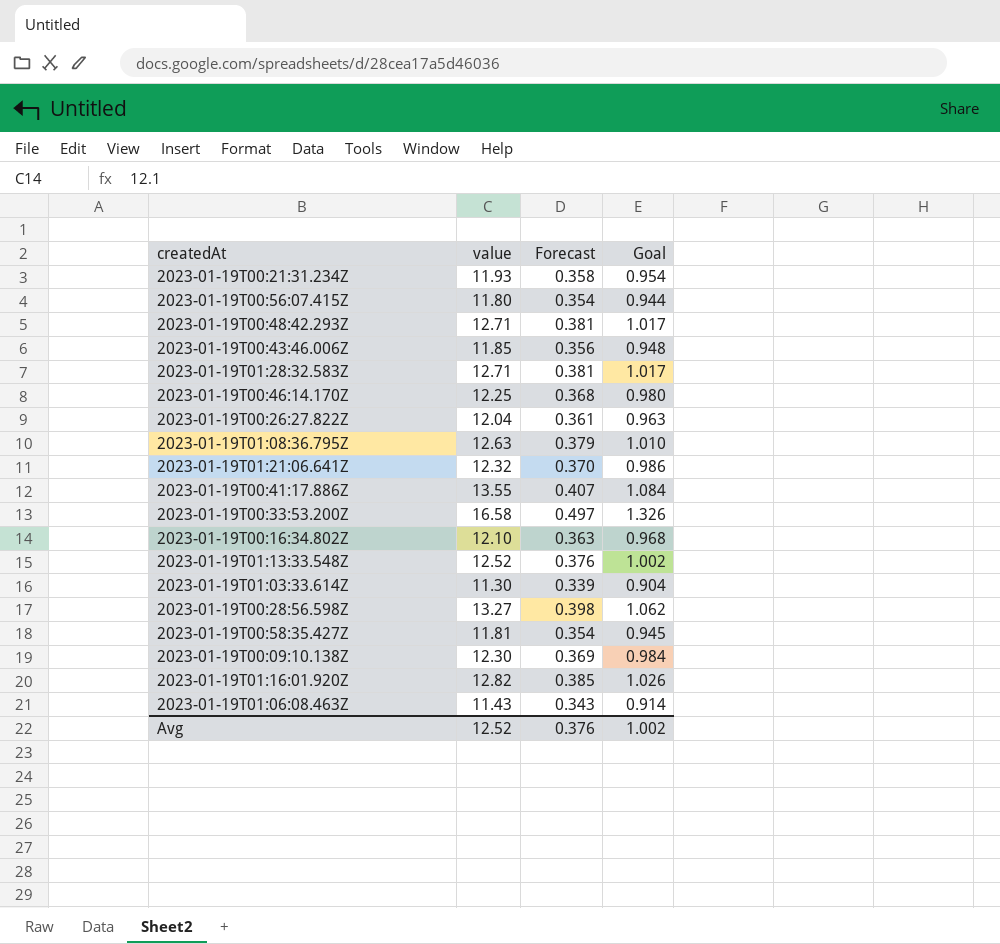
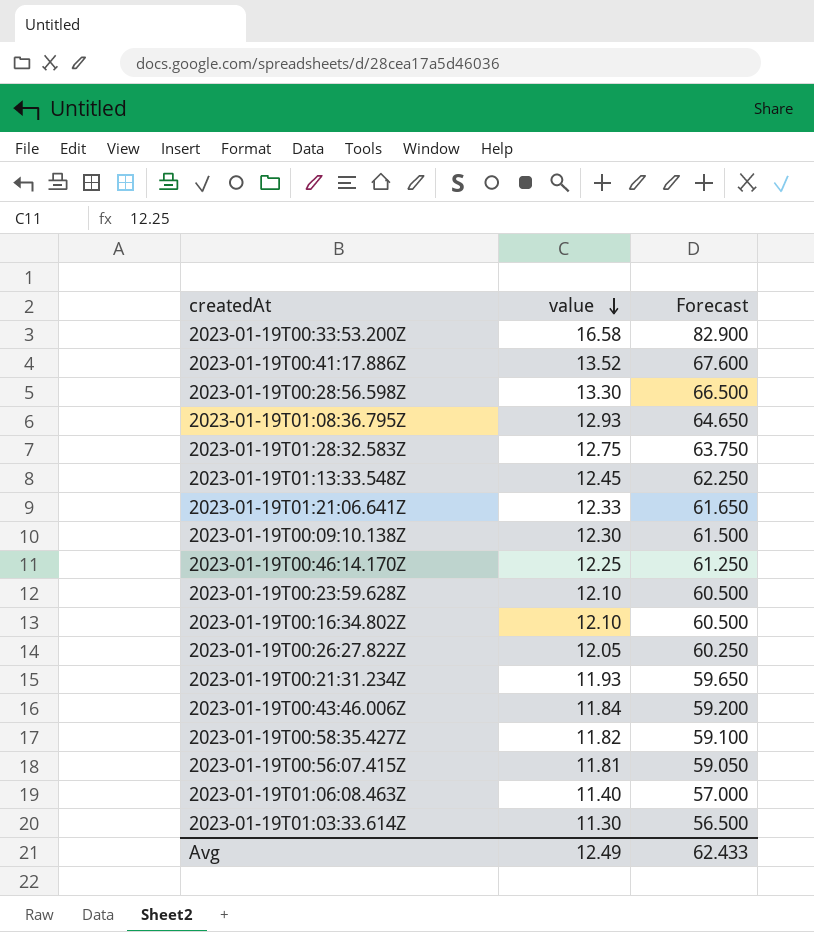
row order: none -> value descending
column Goal | formula: [value] * 0.08 -> none
column Forecast | formula: [value] * 0.03 -> [value] * 5
row 2023-01-19T00:48:42.293Z: 12.71 | 0.381 | 1.017 -> none
row 2023-01-19T01:16:01.920Z: 12.82 | 0.385 | 1.026 -> none
2023-01-19T00:41:17.886Z | value: 13.55 -> 13.52
2023-01-19T00:28:56.598Z | value: 13.27 -> 13.30
2023-01-19T01:08:36.795Z | value: 12.63 -> 12.93
2023-01-19T01:28:32.583Z | value: 12.71 -> 12.75
2023-01-19T01:13:33.548Z | value: 12.52 -> 12.45
2023-01-19T01:21:06.641Z | value: 12.32 -> 12.33
row 2023-01-19T00:23:59.628Z: none -> 12.10 | 60.500
2023-01-19T00:26:27.822Z | value: 12.04 -> 12.05
2023-01-19T00:43:46.006Z | value: 11.85 -> 11.84
2023-01-19T00:58:35.427Z | value: 11.81 -> 11.82
2023-01-19T00:56:07.415Z | value: 11.80 -> 11.81
2023-01-19T01:06:08.463Z | value: 11.43 -> 11.40
Avg | value: 12.52 -> 12.49
Avg | Forecast: 0.376 -> 62.433

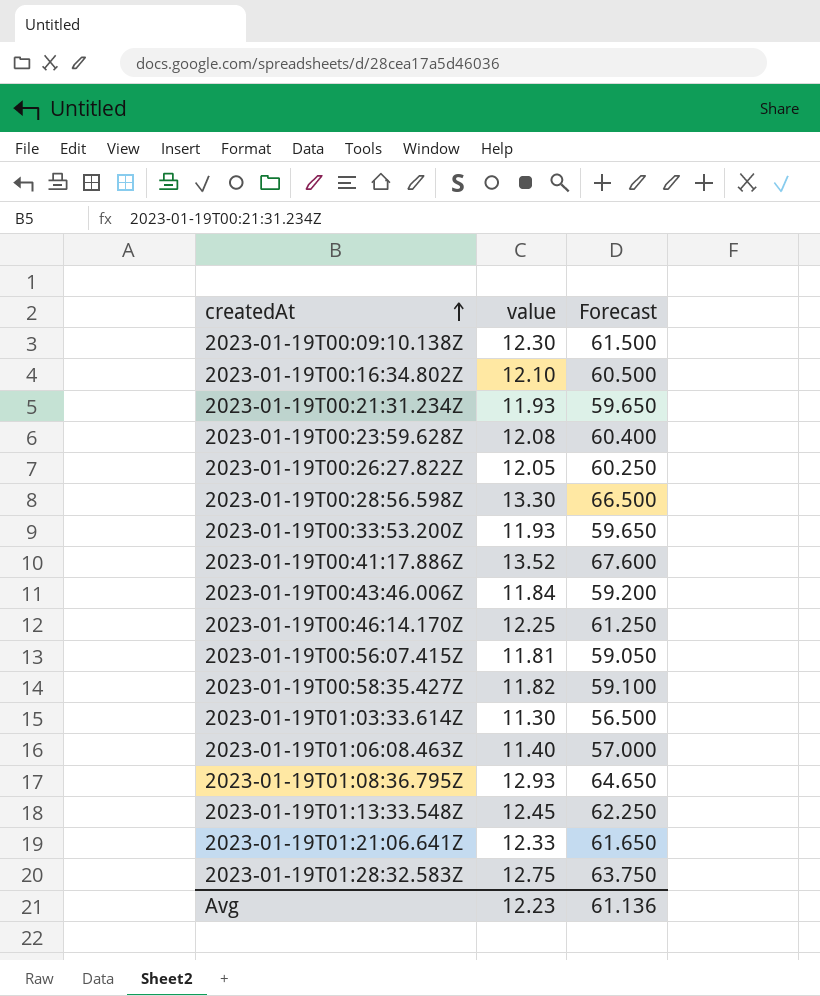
row order: value descending -> createdAt ascending
2023-01-19T00:23:59.628Z | value: 12.10 -> 12.08
2023-01-19T00:23:59.628Z | Forecast: 60.500 -> 60.400
2023-01-19T00:33:53.200Z | value: 16.58 -> 11.93
2023-01-19T00:33:53.200Z | Forecast: 82.900 -> 59.650
Avg | value: 12.49 -> 12.23
Avg | Forecast: 62.433 -> 61.136

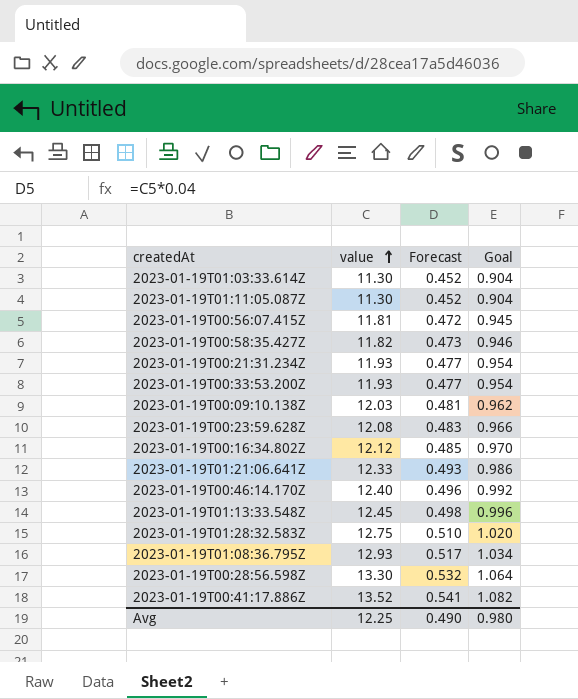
row order: createdAt ascending -> value ascending
column Forecast | formula: [value] * 5 -> [value] * 0.04
column Goal | formula: none -> [value] * 0.08
row 2023-01-19T00:26:27.822Z: 12.05 | 60.250 -> none
row 2023-01-19T00:43:46.006Z: 11.84 | 59.200 -> none
row 2023-01-19T01:06:08.463Z: 11.40 | 57.000 -> none
row 2023-01-19T01:11:05.087Z: none -> 11.30 | 0.452 | 0.904
2023-01-19T00:09:10.138Z | value: 12.30 -> 12.03
2023-01-19T00:16:34.802Z | value: 12.10 -> 12.12
2023-01-19T00:46:14.170Z | value: 12.25 -> 12.40
Avg | value: 12.23 -> 12.25
Avg | Forecast: 61.136 -> 0.490

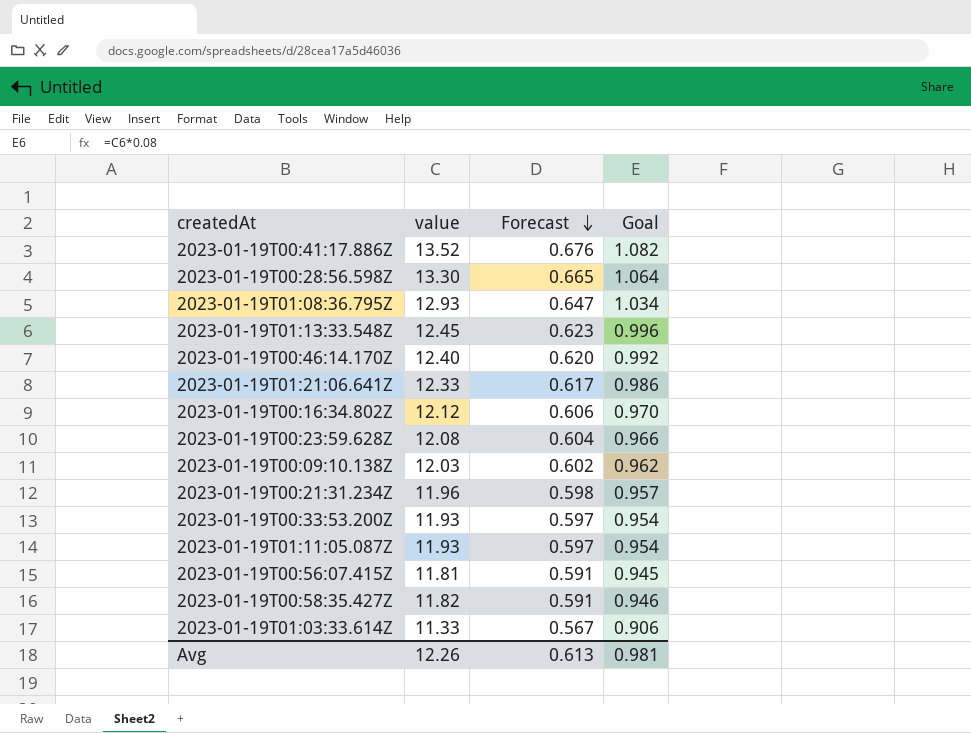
row order: value ascending -> Forecast descending
column Forecast | formula: [value] * 0.04 -> [value] * 0.05
row 2023-01-19T01:28:32.583Z: 12.75 | 0.510 | 1.020 -> none
2023-01-19T00:21:31.234Z | value: 11.93 -> 11.96
2023-01-19T00:21:31.234Z | Goal: 0.954 -> 0.957
2023-01-19T01:11:05.087Z | value: 11.30 -> 11.93
2023-01-19T01:11:05.087Z | Goal: 0.904 -> 0.954
2023-01-19T01:03:33.614Z | value: 11.30 -> 11.33
2023-01-19T01:03:33.614Z | Goal: 0.904 -> 0.906
Avg | value: 12.25 -> 12.26
Avg | Forecast: 0.490 -> 0.613
Avg | Goal: 0.980 -> 0.981

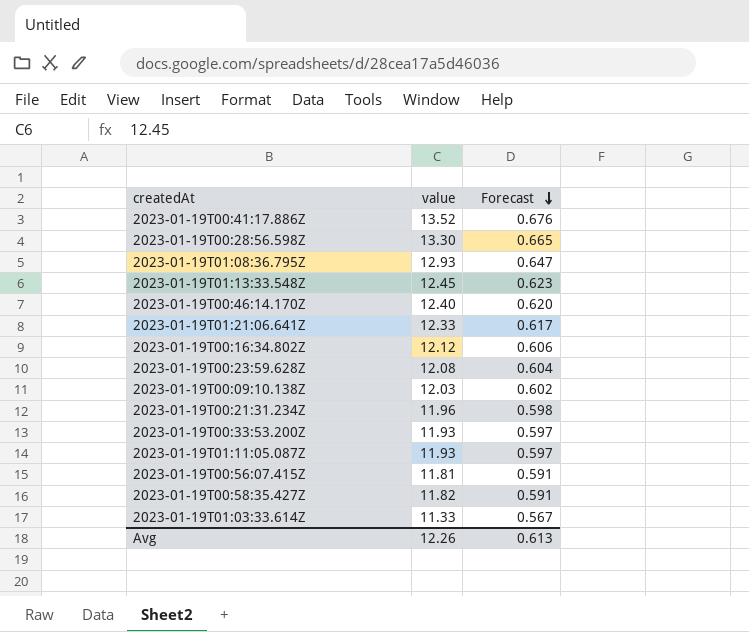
column Goal | formula: [value] * 0.08 -> none

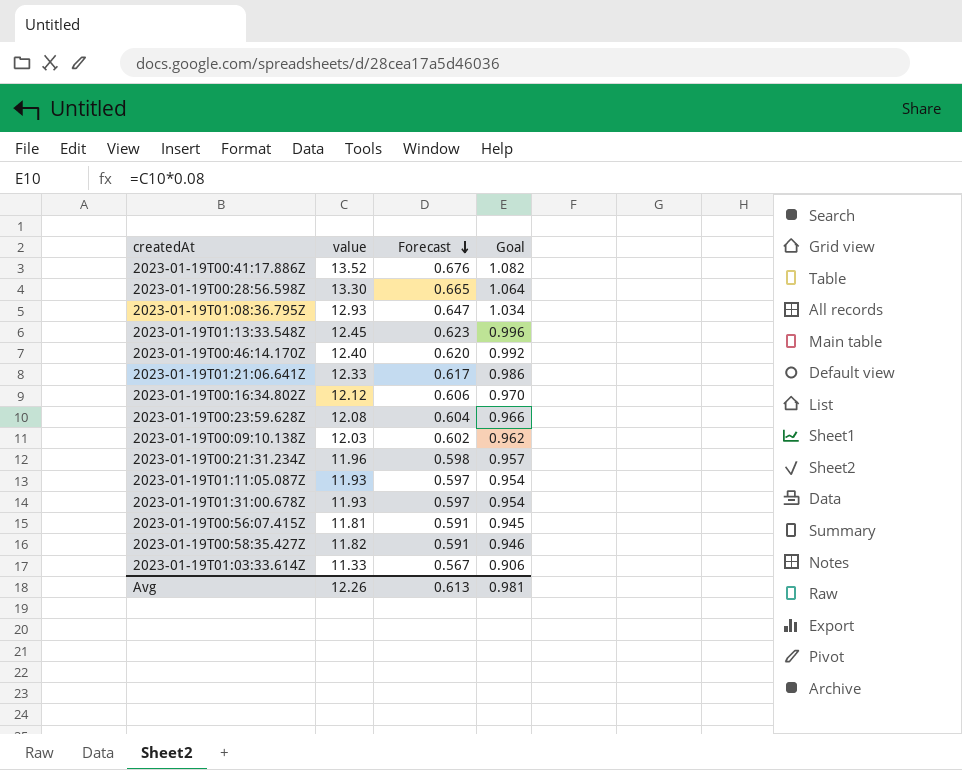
column Goal | formula: none -> [value] * 0.08
row 2023-01-19T00:33:53.200Z: 11.93 | 0.597 -> none
row 2023-01-19T01:31:00.678Z: none -> 11.93 | 0.597 | 0.954

